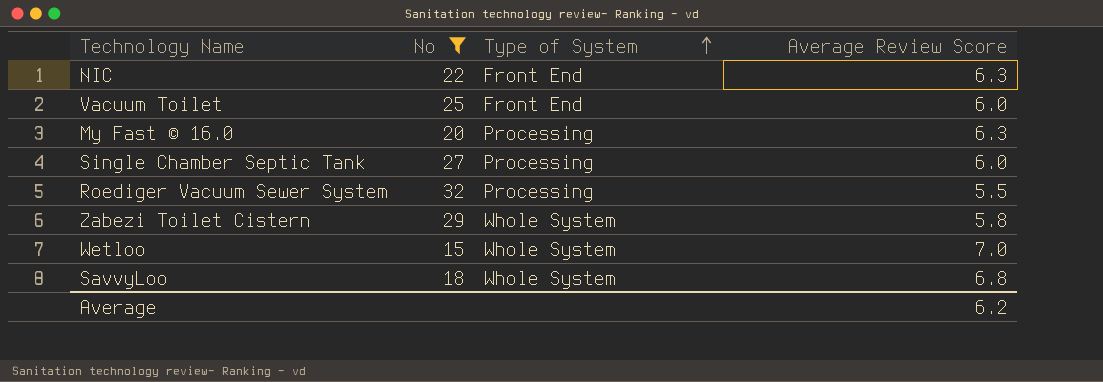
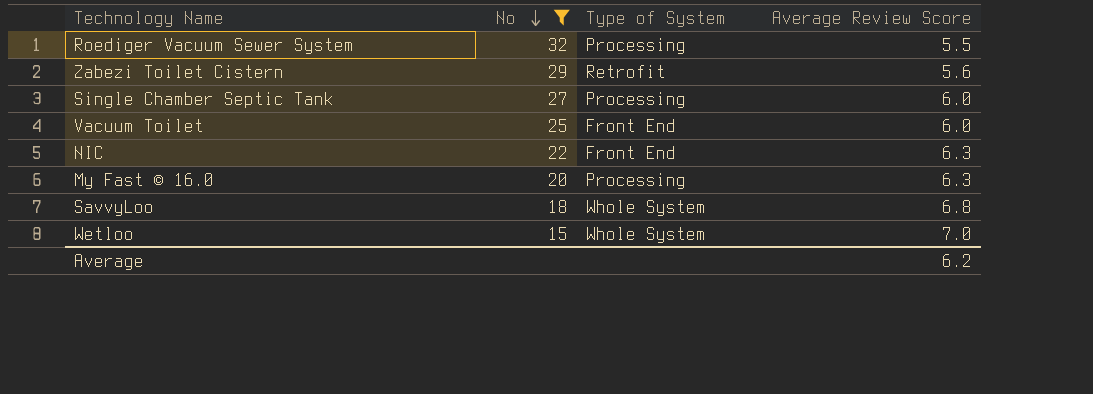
row order: Type of System ascending -> No descending
Zabezi Toilet Cistern | Type of System: Whole System -> Retrofit
Zabezi Toilet Cistern | Average Review Score: 5.8 -> 5.6

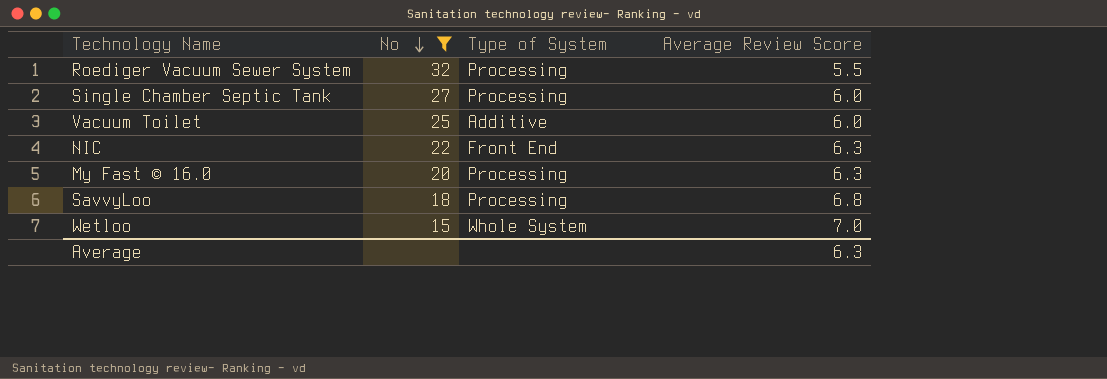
row Zabezi Toilet Cistern: 29 | Retrofit | 5.6 -> none
Vacuum Toilet | Type of System: Front End -> Additive
SavvyLoo | Type of System: Whole System -> Processing
Average | Average Review Score: 6.2 -> 6.3

